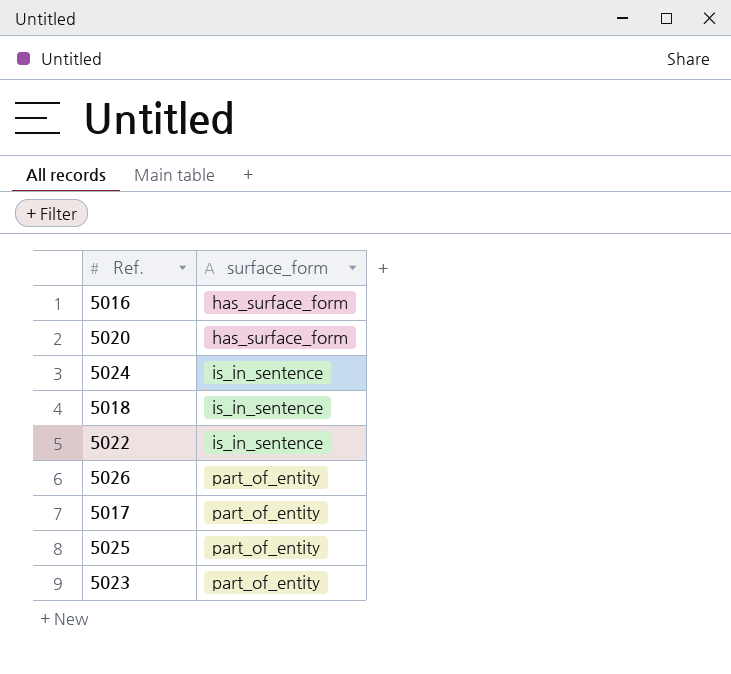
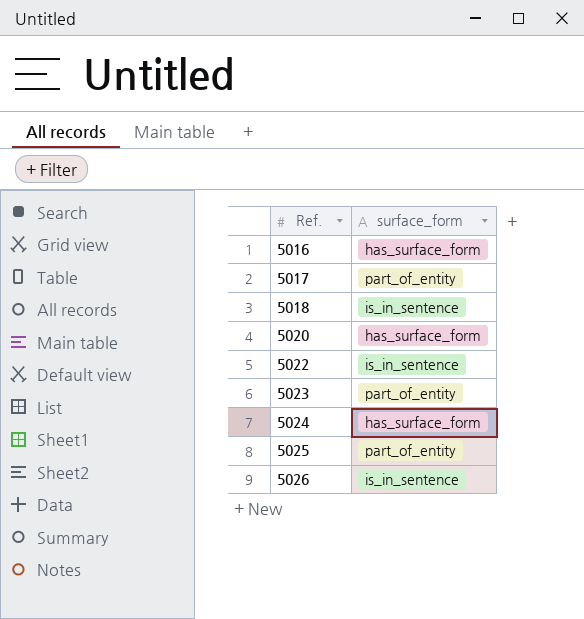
row order: surface_form ascending -> Ref. ascending
5024 | surface_form: is_in_sentence -> has_surface_form
5026 | surface_form: part_of_entity -> is_in_sentence

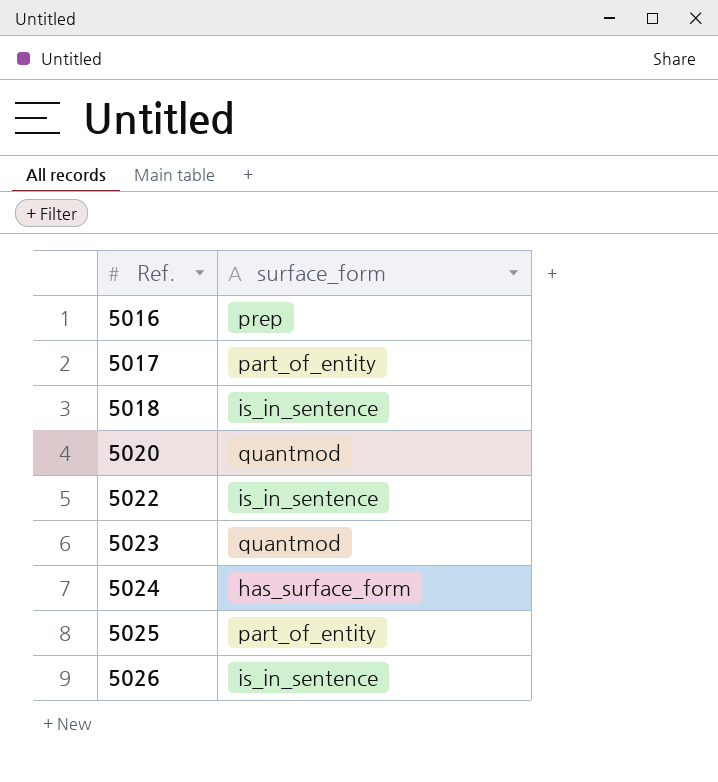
5016 | surface_form: has_surface_form -> prep
5020 | surface_form: has_surface_form -> quantmod
5023 | surface_form: part_of_entity -> quantmod

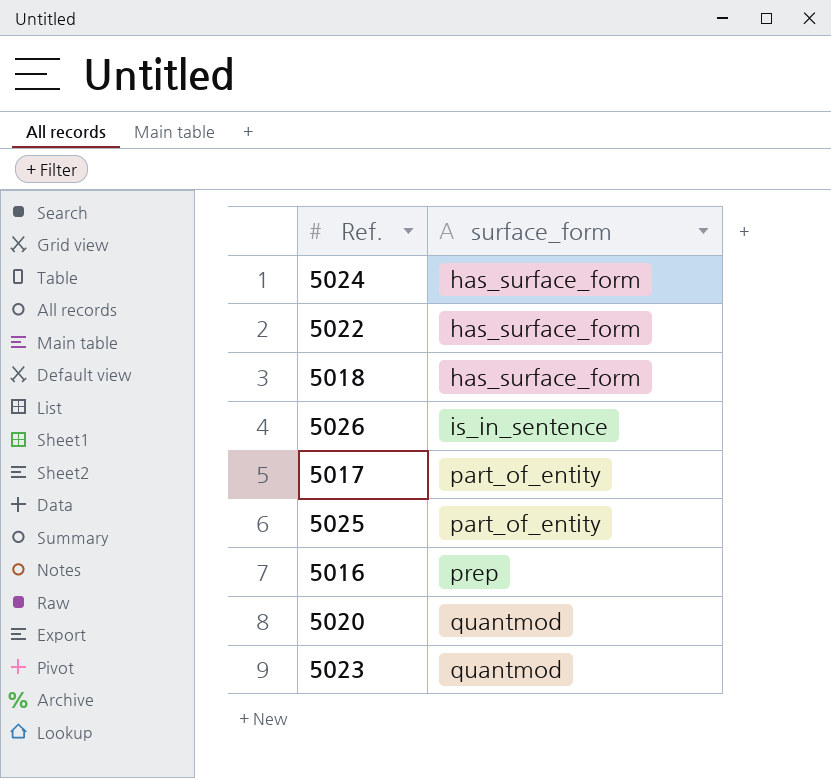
row order: Ref. ascending -> surface_form ascending
5022 | surface_form: is_in_sentence -> has_surface_form
5018 | surface_form: is_in_sentence -> has_surface_form

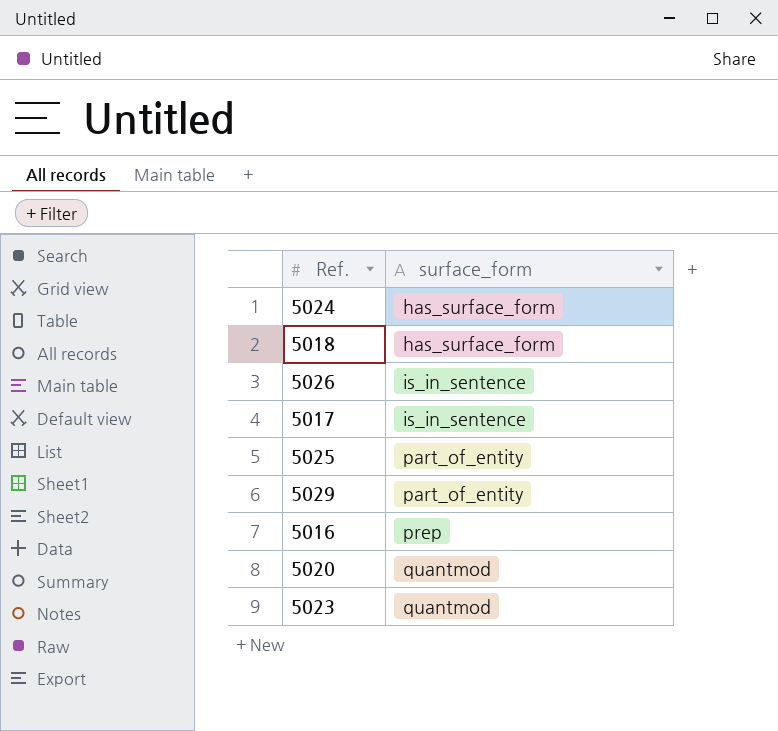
row 5022: has_surface_form -> none
5017 | surface_form: part_of_entity -> is_in_sentence
row 5029: none -> part_of_entity

